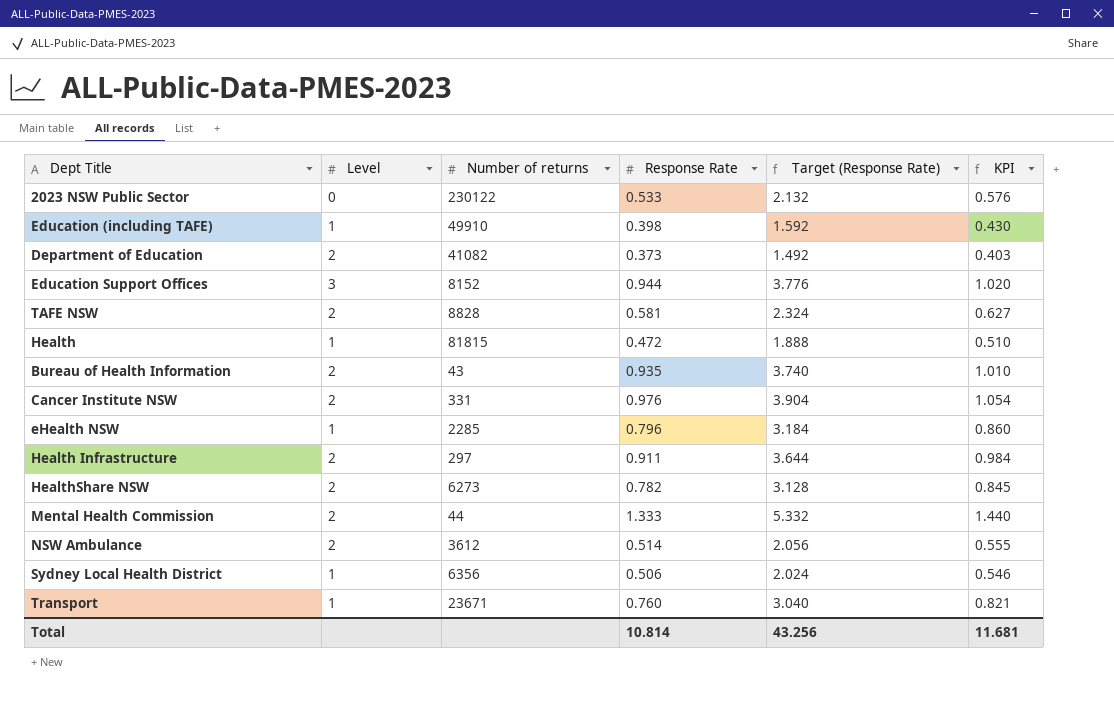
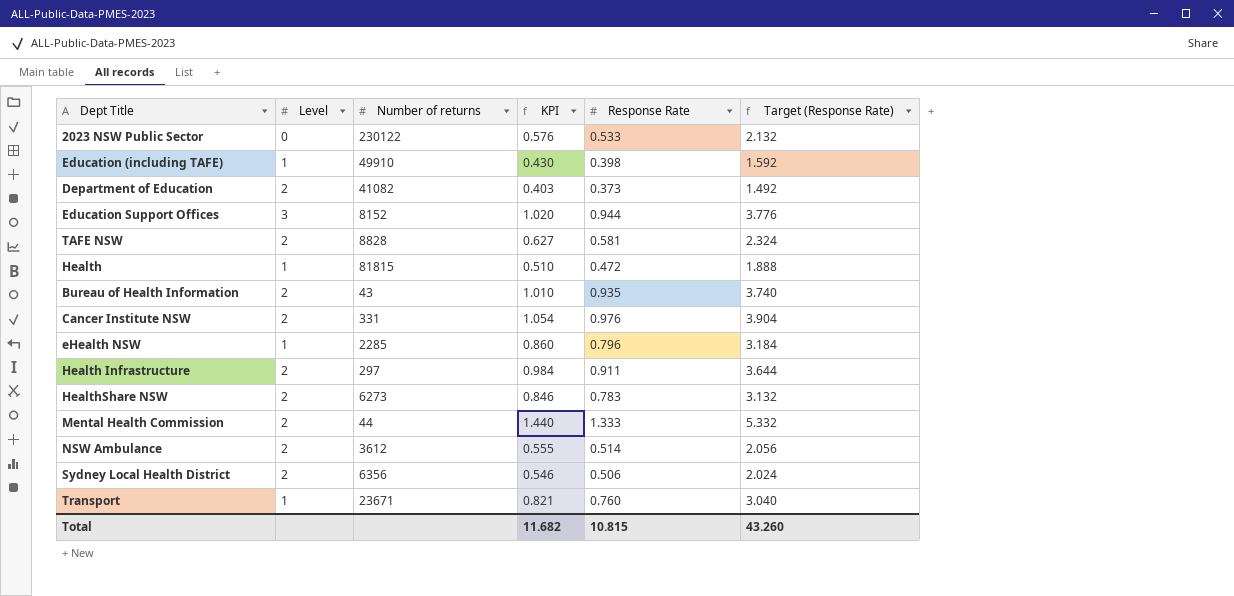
column KPI | position: 6 -> 4
HealthShare NSW | KPI: 0.845 -> 0.846
HealthShare NSW | Response Rate: 0.782 -> 0.783
HealthShare NSW | Target (Response Rate): 3.128 -> 3.132
Sydney Local Health District | Level: 1 -> 2
Total | KPI: 11.681 -> 11.682
Total | Response Rate: 10.814 -> 10.815
Total | Target (Response Rate): 43.256 -> 43.260

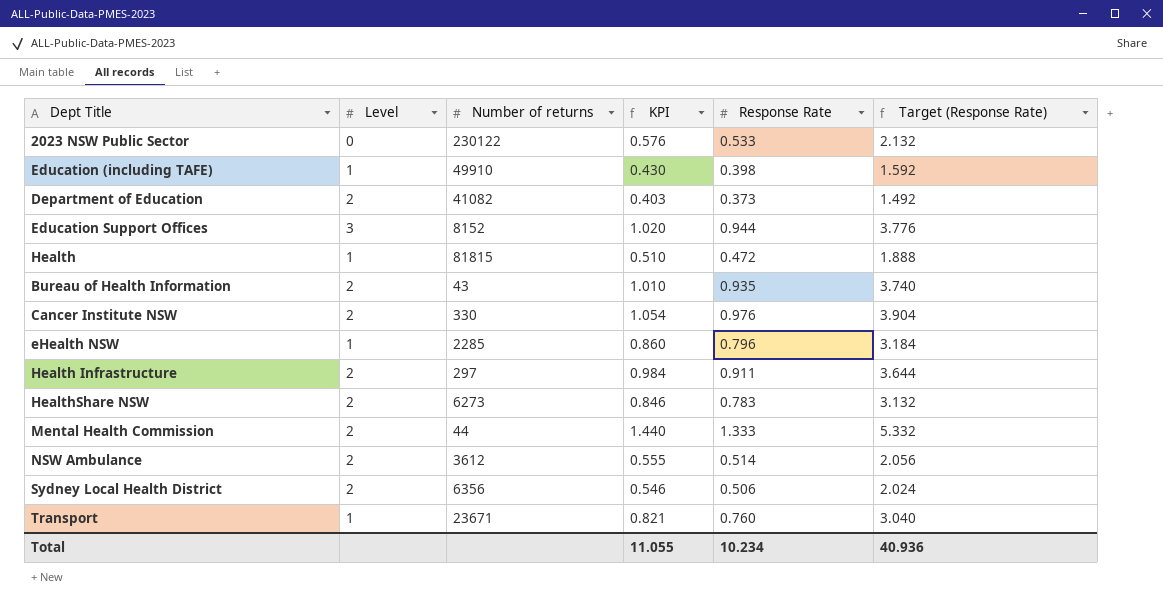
row TAFE NSW: 2 | 8828 | 0.627 | 0.581 | 2.324 -> none
Cancer Institute NSW | Number of returns: 331 -> 330
Total | KPI: 11.682 -> 11.055
Total | Response Rate: 10.815 -> 10.234
Total | Target (Response Rate): 43.260 -> 40.936

